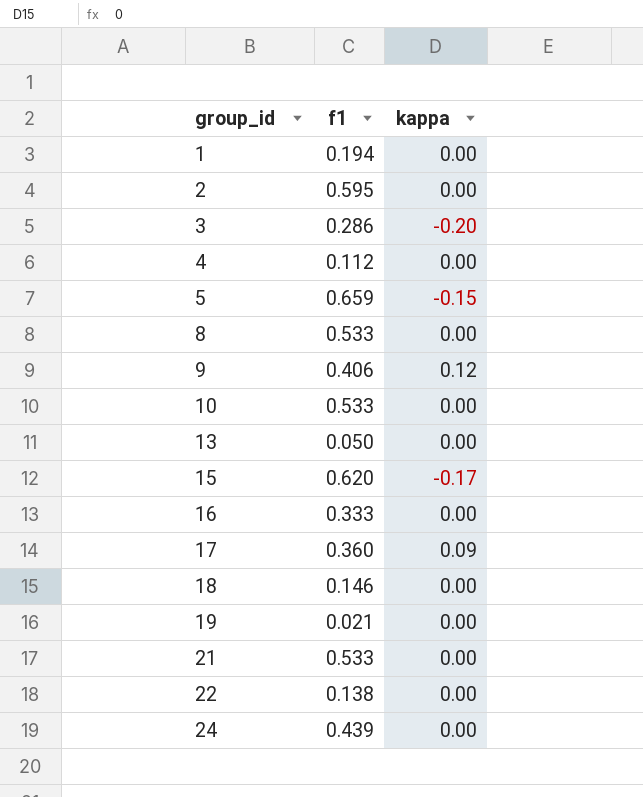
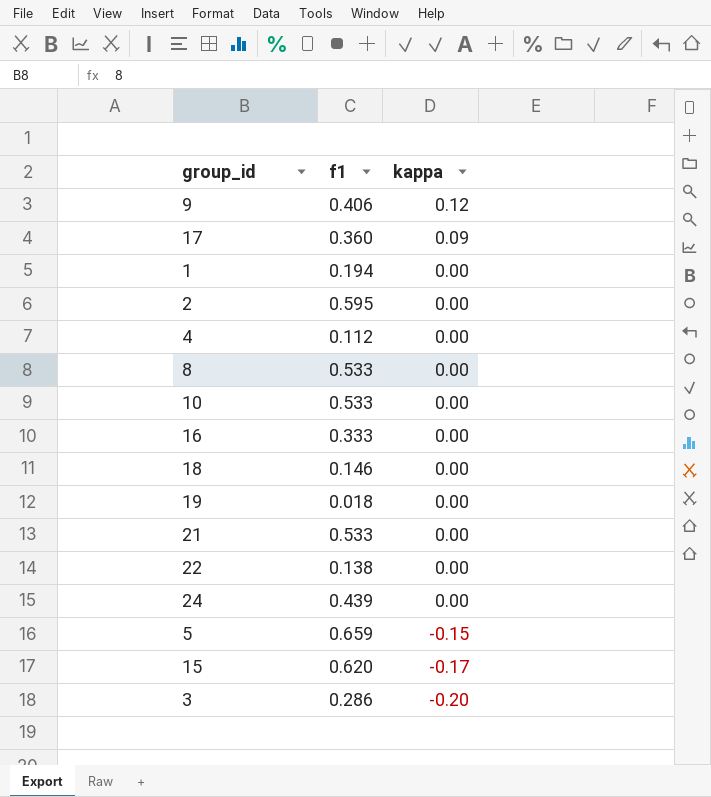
row order: group_id ascending -> kappa descending
row 13: 0.050 | 0.00 -> none
19 | f1: 0.021 -> 0.018

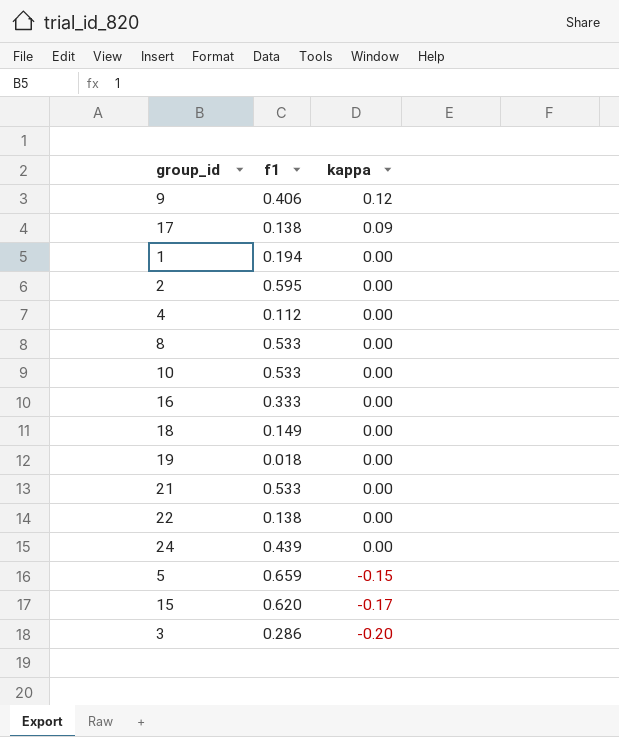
17 | f1: 0.360 -> 0.138
18 | f1: 0.146 -> 0.149

